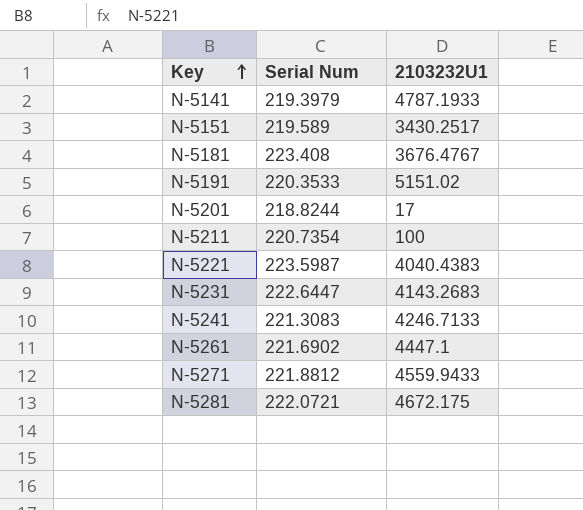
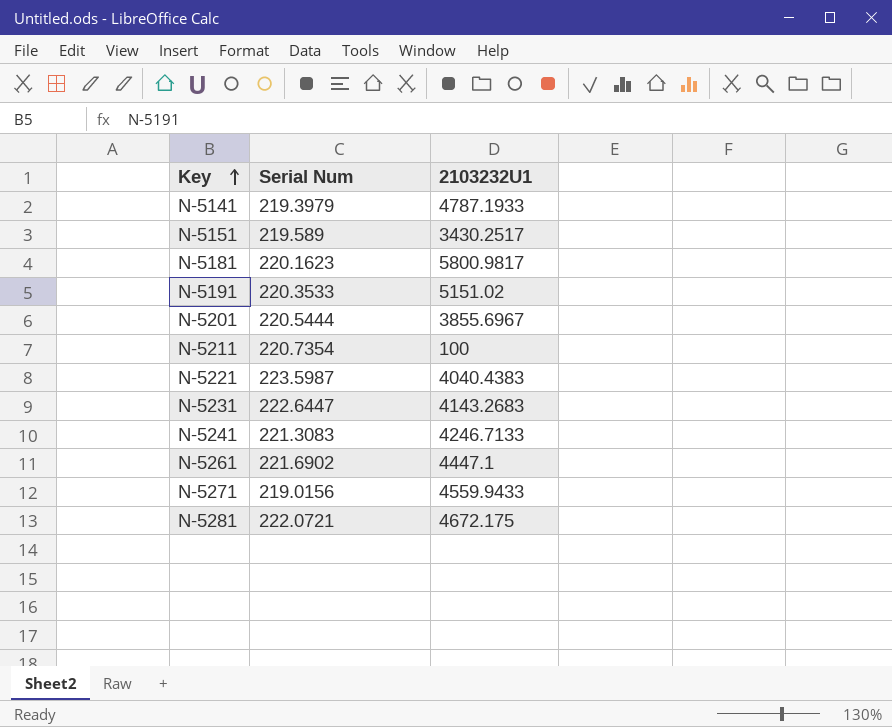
N-5181 | Serial Num: 223.408 -> 220.1623
N-5181 | 2103232U1: 3676.4767 -> 5800.9817
N-5201 | Serial Num: 218.8244 -> 220.5444
N-5201 | 2103232U1: 17 -> 3855.6967
N-5271 | Serial Num: 221.8812 -> 219.0156

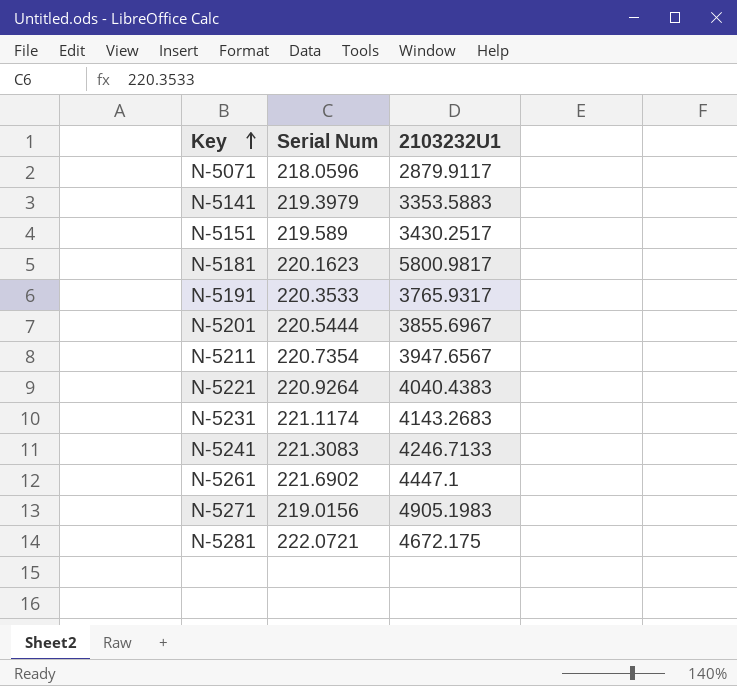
row N-5071: none -> 218.0596 | 2879.9117
N-5141 | 2103232U1: 4787.1933 -> 3353.5883
N-5191 | 2103232U1: 5151.02 -> 3765.9317
N-5211 | 2103232U1: 100 -> 3947.6567
N-5221 | Serial Num: 223.5987 -> 220.9264
N-5231 | Serial Num: 222.6447 -> 221.1174
N-5271 | 2103232U1: 4559.9433 -> 4905.1983

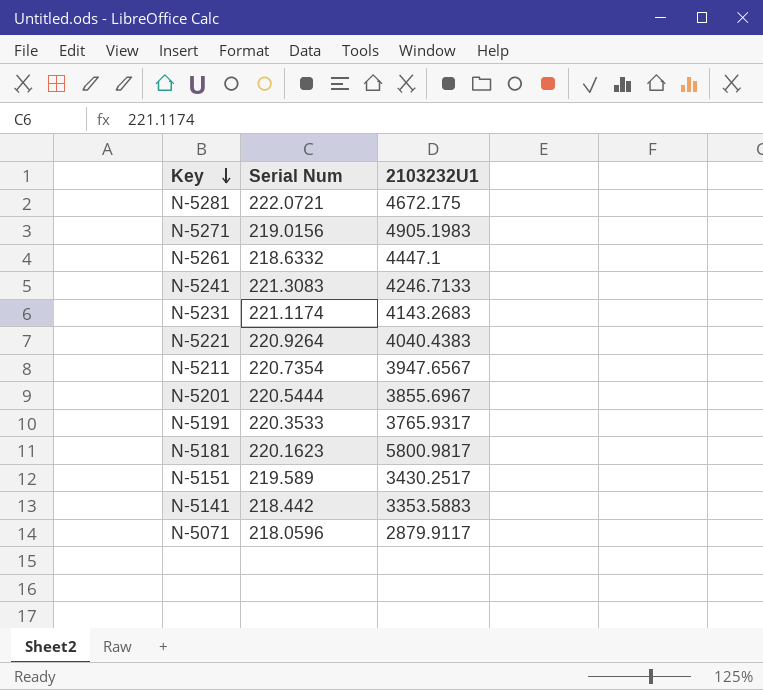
row order: Key ascending -> Key descending
N-5261 | Serial Num: 221.6902 -> 218.6332
N-5141 | Serial Num: 219.3979 -> 218.442

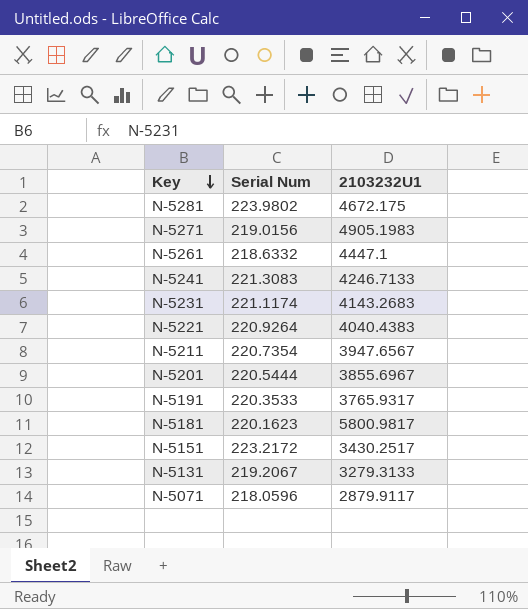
row N-5141: 218.442 | 3353.5883 -> none
N-5281 | Serial Num: 222.0721 -> 223.9802
N-5151 | Serial Num: 219.589 -> 223.2172
row N-5131: none -> 219.2067 | 3279.3133

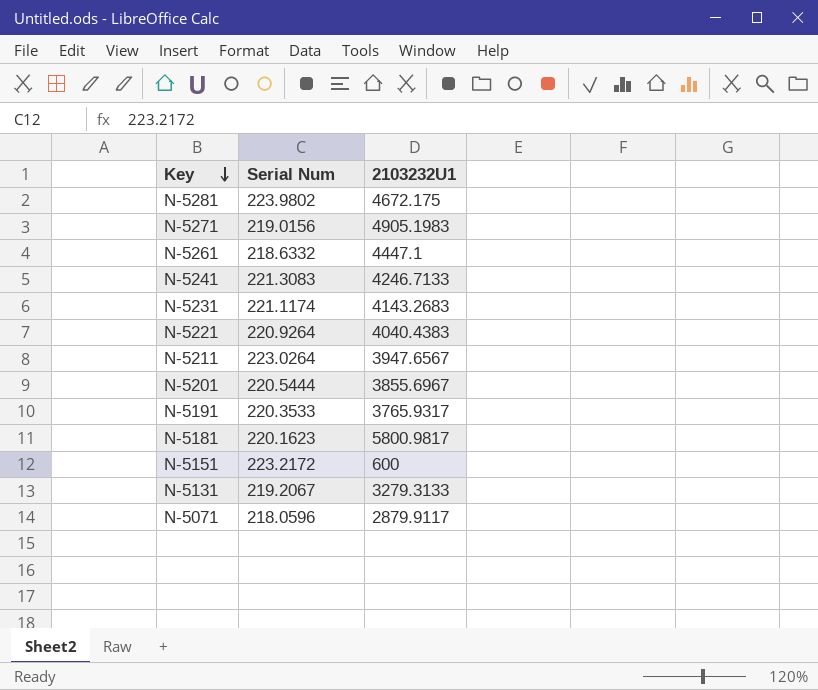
N-5211 | Serial Num: 220.7354 -> 223.0264
N-5151 | 2103232U1: 3430.2517 -> 600

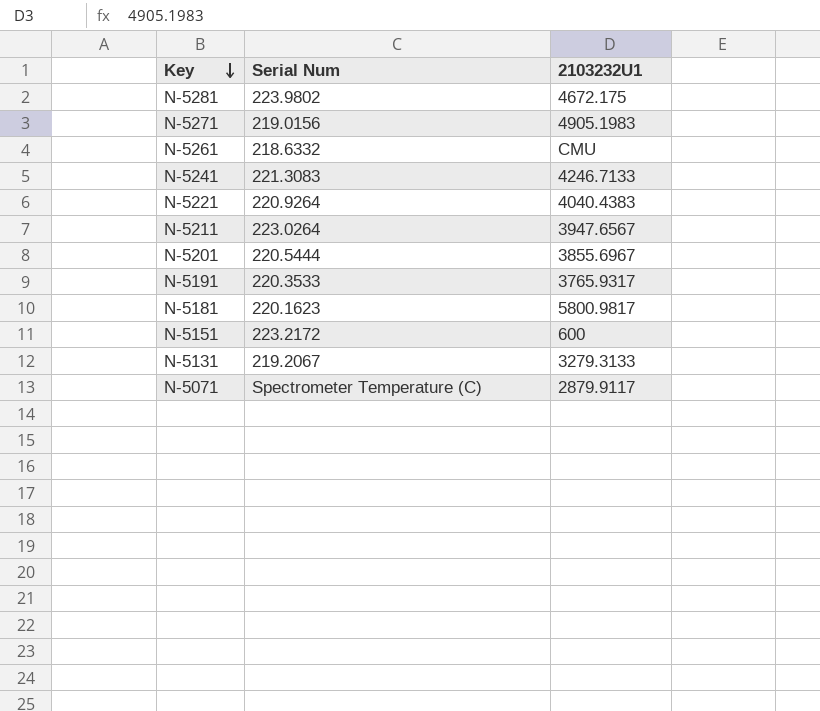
row N-5231: 221.1174 | 4143.2683 -> none
N-5261 | 2103232U1: 4447.1 -> CMU
N-5071 | Serial Num: 218.0596 -> Spectrometer Temperature (C)

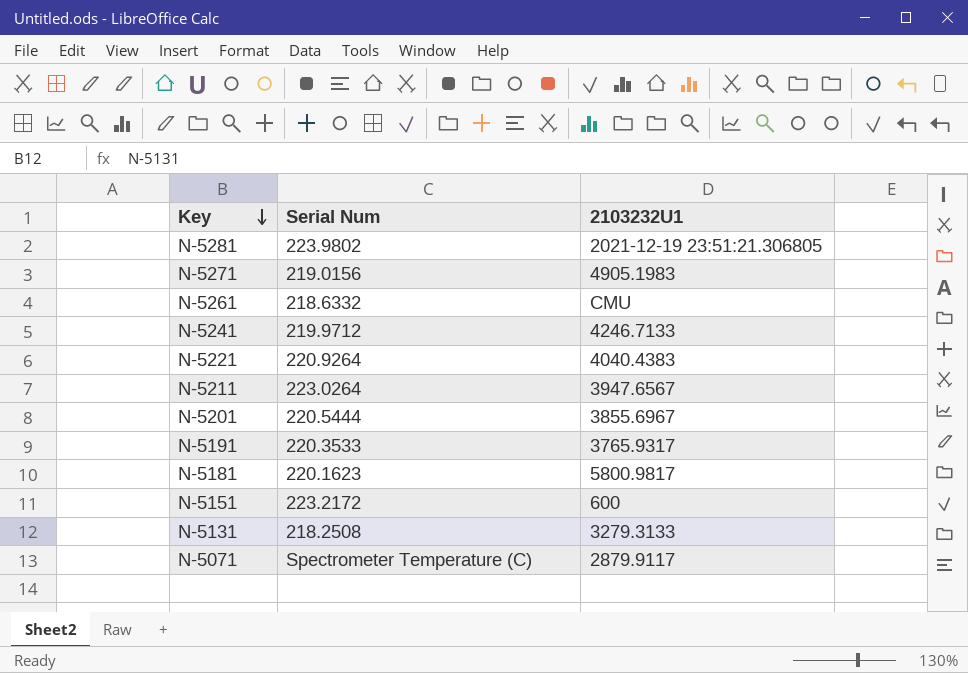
N-5281 | 2103232U1: 4672.175 -> 2021-12-19 23:51:21.306805
N-5241 | Serial Num: 221.3083 -> 219.9712
N-5131 | Serial Num: 219.2067 -> 218.2508

